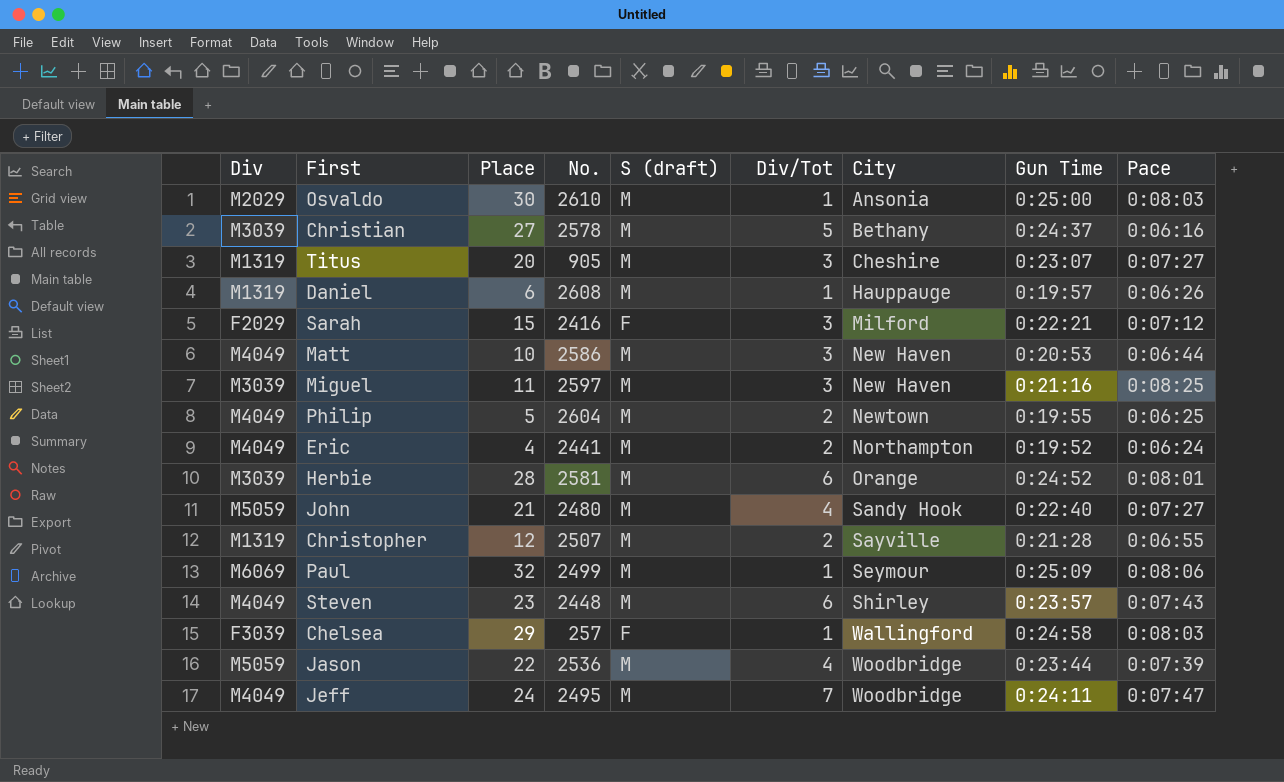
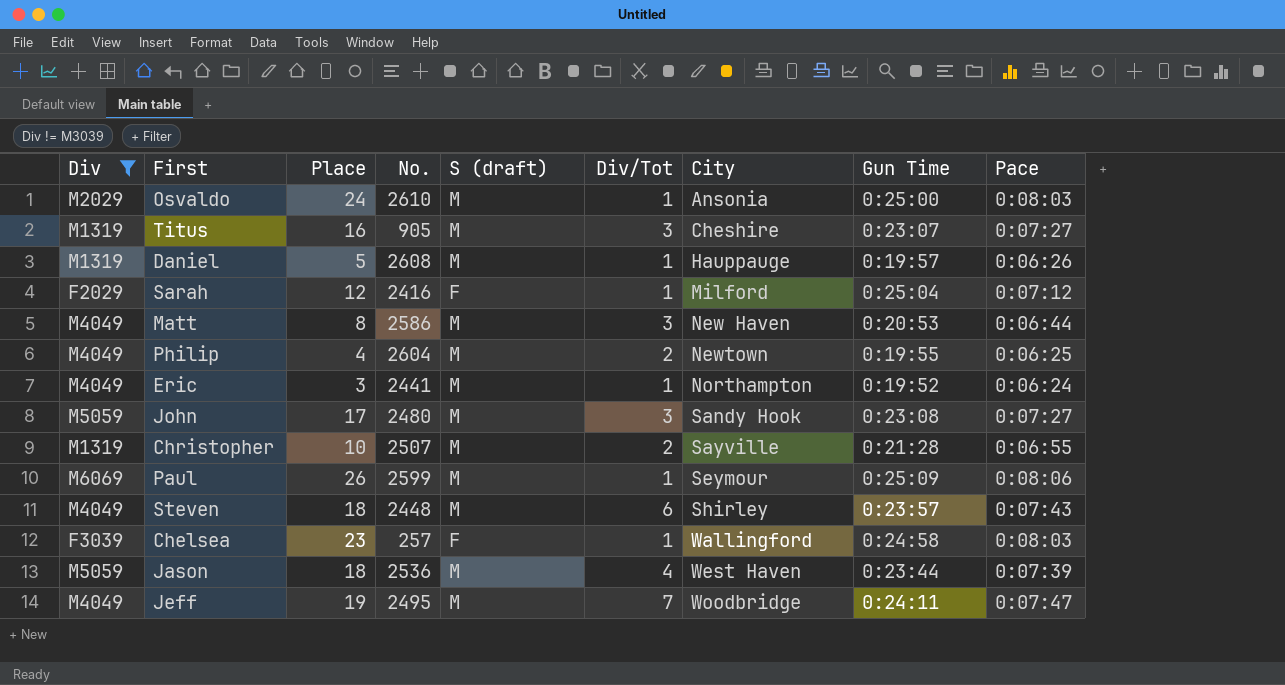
filter: none -> Div != M3039
Osvaldo | Place: 30 -> 24
Titus | Place: 20 -> 16
Daniel | Place: 6 -> 5
Sarah | Place: 15 -> 12
Sarah | Div/Tot: 3 -> 1
Sarah | Gun Time: 0:22:21 -> 0:25:04
Matt | Place: 10 -> 8
Philip | Place: 5 -> 4
Eric | Place: 4 -> 3
Eric | Div/Tot: 2 -> 1
John | Place: 21 -> 17
John | Div/Tot: 4 -> 3
John | Gun Time: 0:22:40 -> 0:23:08
Christopher | Place: 12 -> 10
Paul | Place: 32 -> 26
Paul | No.: 2499 -> 2599
Steven | Place: 23 -> 18
Chelsea | Place: 29 -> 23
Jason | Place: 22 -> 18
Jason | City: Woodbridge -> West Haven
Jeff | Place: 24 -> 19

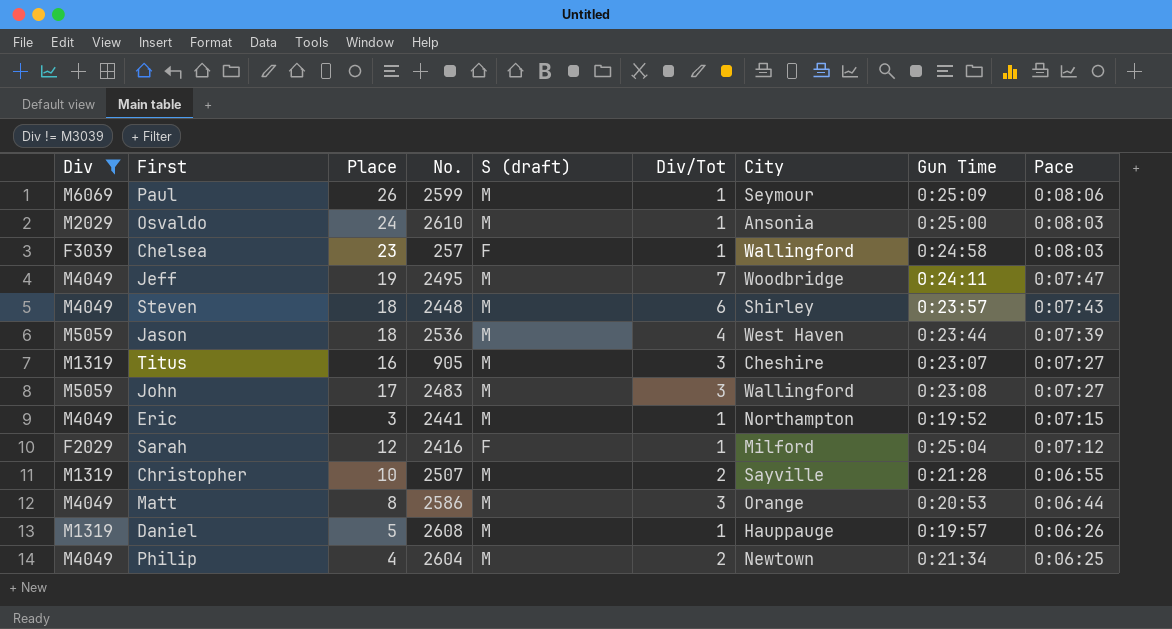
row order: City ascending -> Pace descending
John | No.: 2480 -> 2483
John | City: Sandy Hook -> Wallingford
Eric | Pace: 0:06:24 -> 0:07:15
Matt | City: New Haven -> Orange
Philip | Gun Time: 0:19:55 -> 0:21:34

